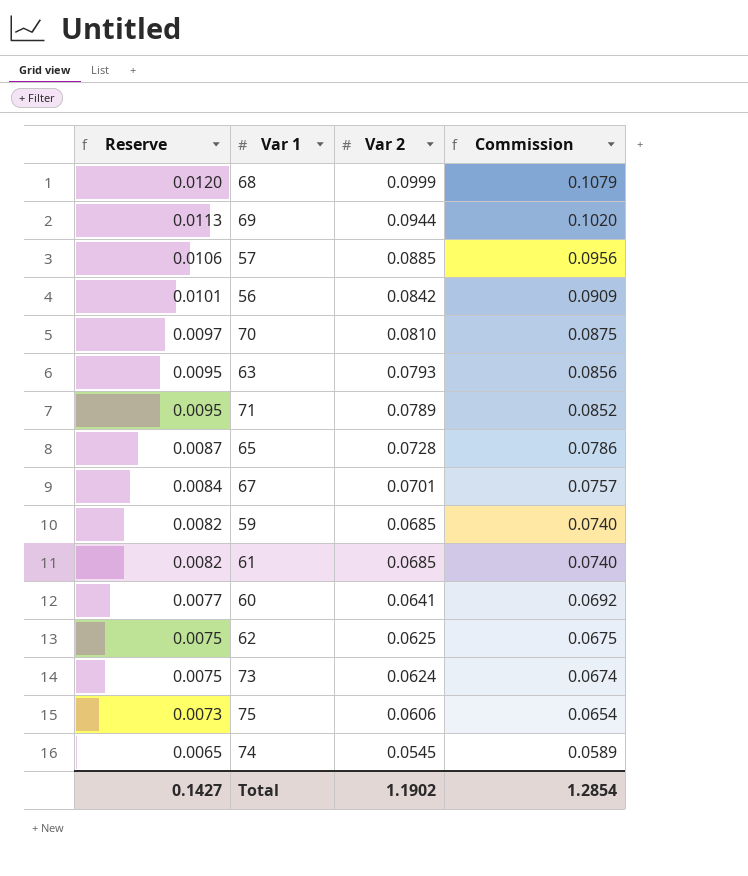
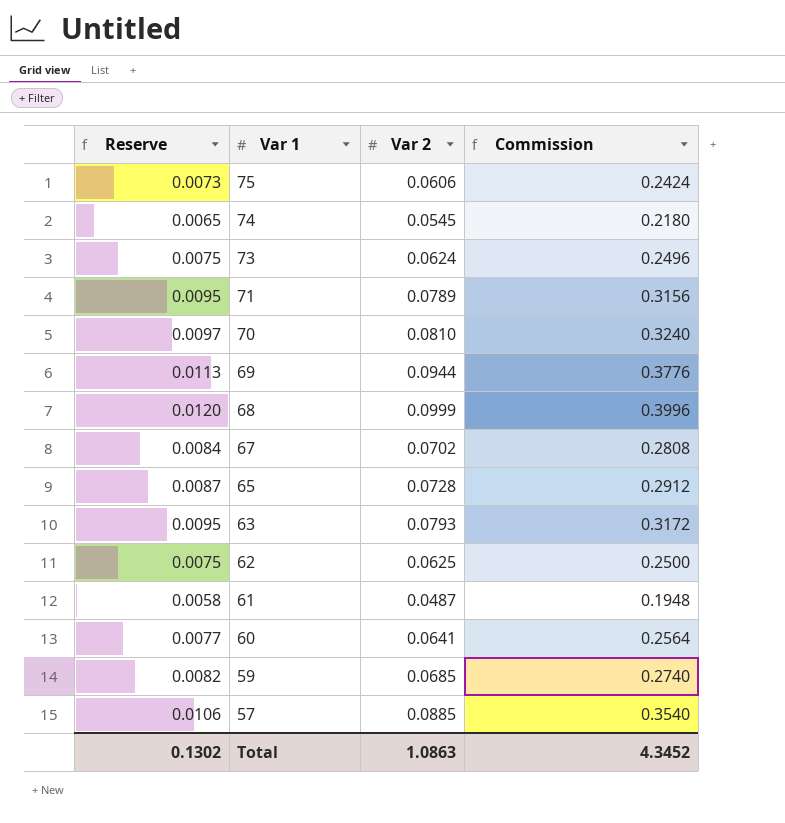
row order: Reserve descending -> Var 1 descending
column Commission | formula: [Var 2] * 1.08 -> [Var 2] * 4
row 56: 0.0101 | 0.0842 | 0.0909 -> none
67 | Var 2: 0.0701 -> 0.0702
61 | Reserve: 0.0082 -> 0.0058
61 | Var 2: 0.0685 -> 0.0487
Total | Reserve: 0.1427 -> 0.1302
Total | Var 2: 1.1902 -> 1.0863
Total | Commission: 1.2854 -> 4.3452

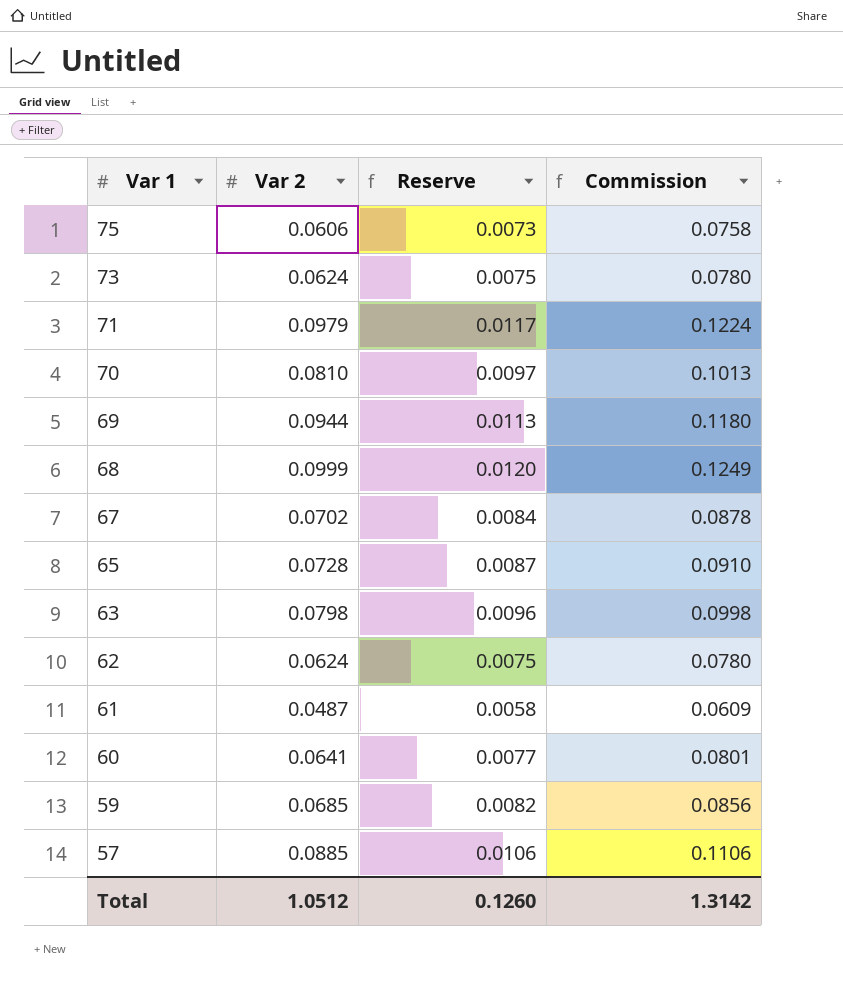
column Reserve | position: 1 -> 3
column Commission | formula: [Var 2] * 4 -> [Var 2] * 1.25
row 74: 0.0065 | 0.0545 | 0.2180 -> none
71 | Var 2: 0.0789 -> 0.0979
71 | Reserve: 0.0095 -> 0.0117
63 | Var 2: 0.0793 -> 0.0798
63 | Reserve: 0.0095 -> 0.0096
62 | Var 2: 0.0625 -> 0.0624
Total | Var 2: 1.0863 -> 1.0512
Total | Reserve: 0.1302 -> 0.1260
Total | Commission: 4.3452 -> 1.3142

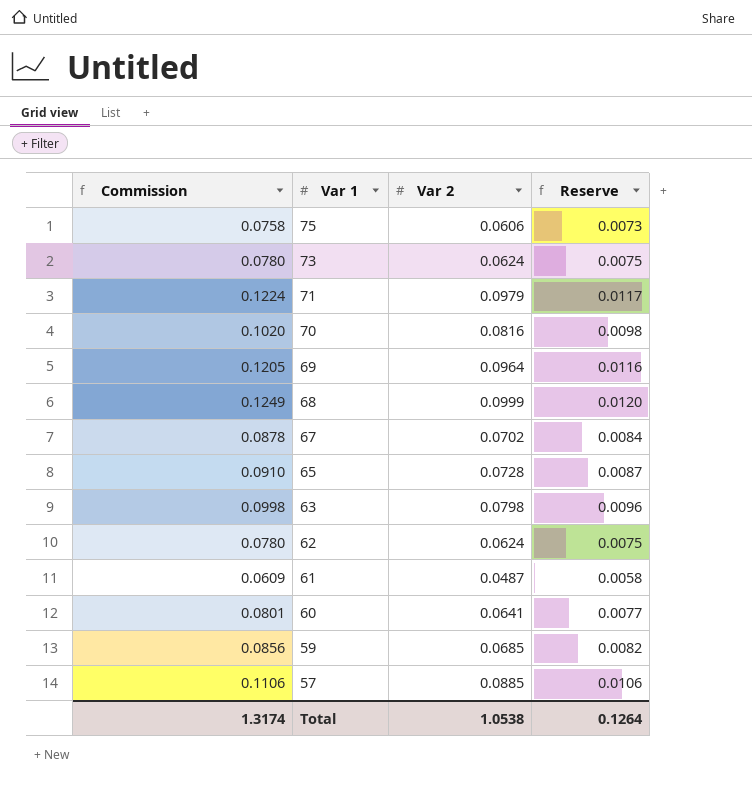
column Commission | position: 4 -> 1
70 | Commission: 0.1013 -> 0.1020
70 | Var 2: 0.0810 -> 0.0816
70 | Reserve: 0.0097 -> 0.0098
69 | Commission: 0.1180 -> 0.1205
69 | Var 2: 0.0944 -> 0.0964
69 | Reserve: 0.0113 -> 0.0116
Total | Commission: 1.3142 -> 1.3174
Total | Var 2: 1.0512 -> 1.0538
Total | Reserve: 0.1260 -> 0.1264

